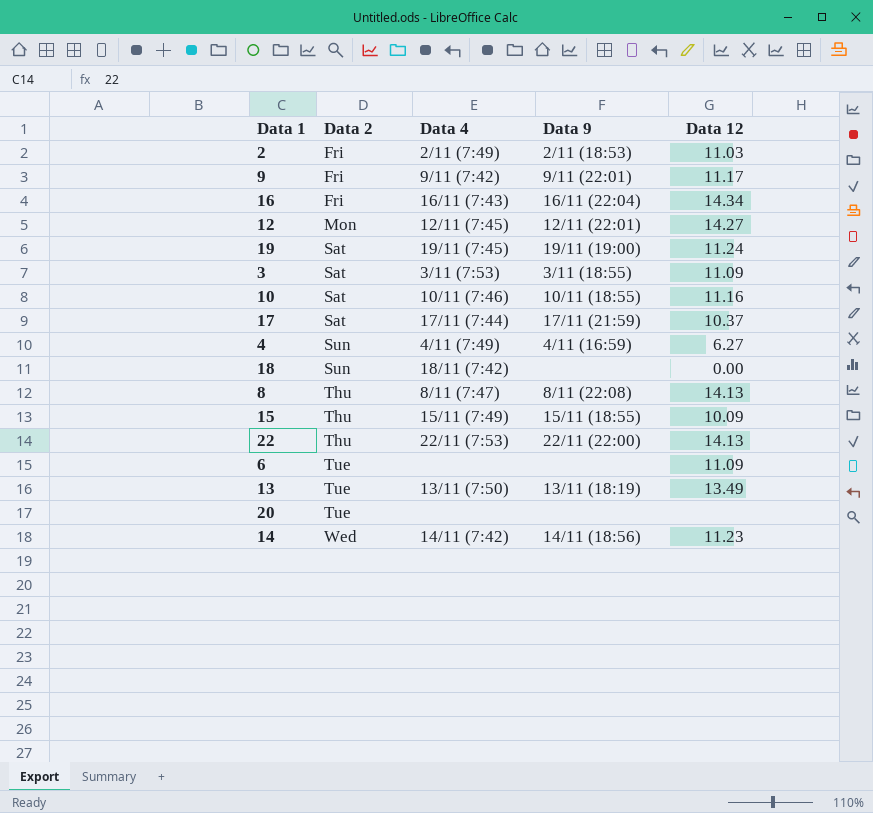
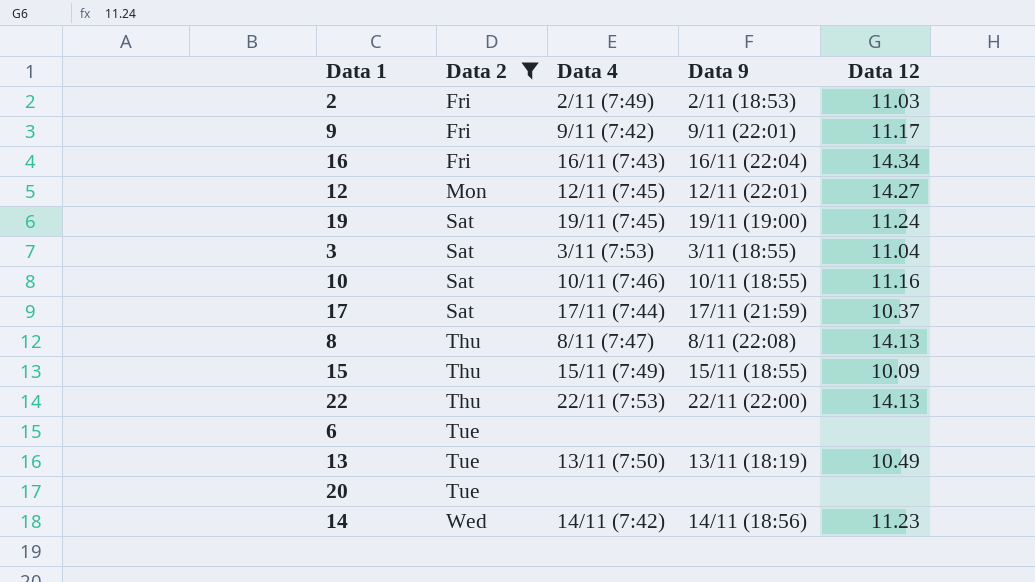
filter: none -> Data 2 != Sun
3 | Data 12: 11.09 -> 11.04
6 | Data 12: 11.09 -> none
13 | Data 12: 13.49 -> 10.49

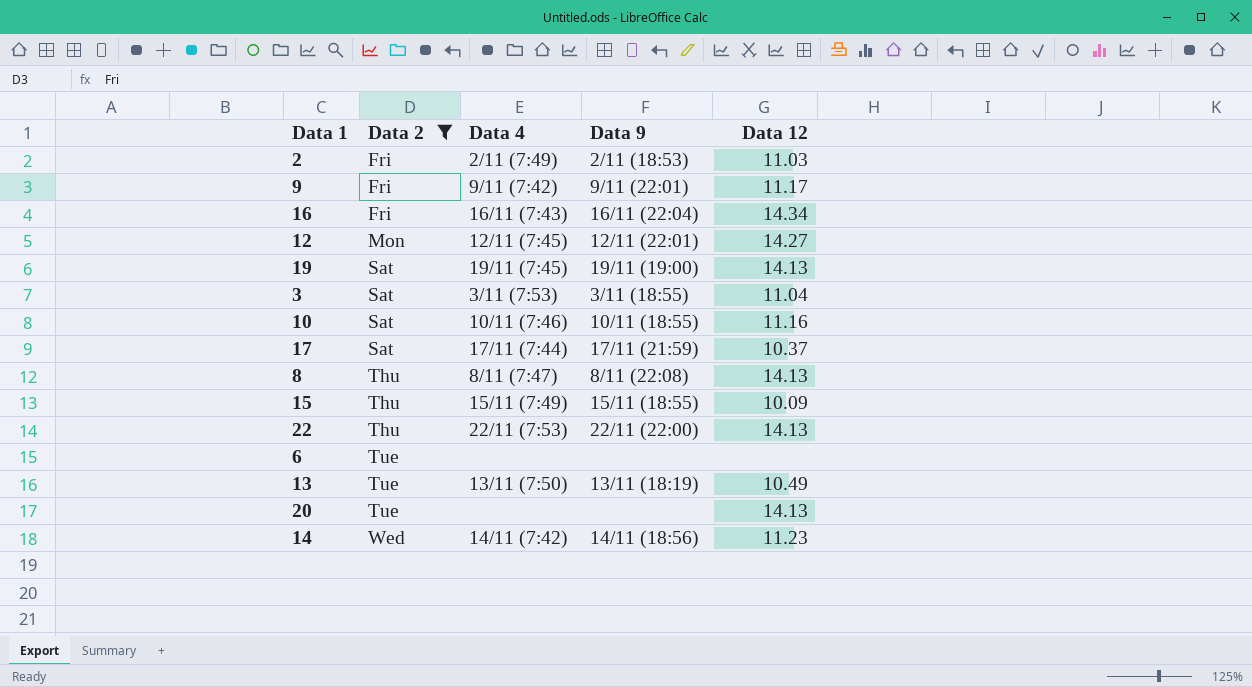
19 | Data 12: 11.24 -> 14.13
20 | Data 12: none -> 14.13

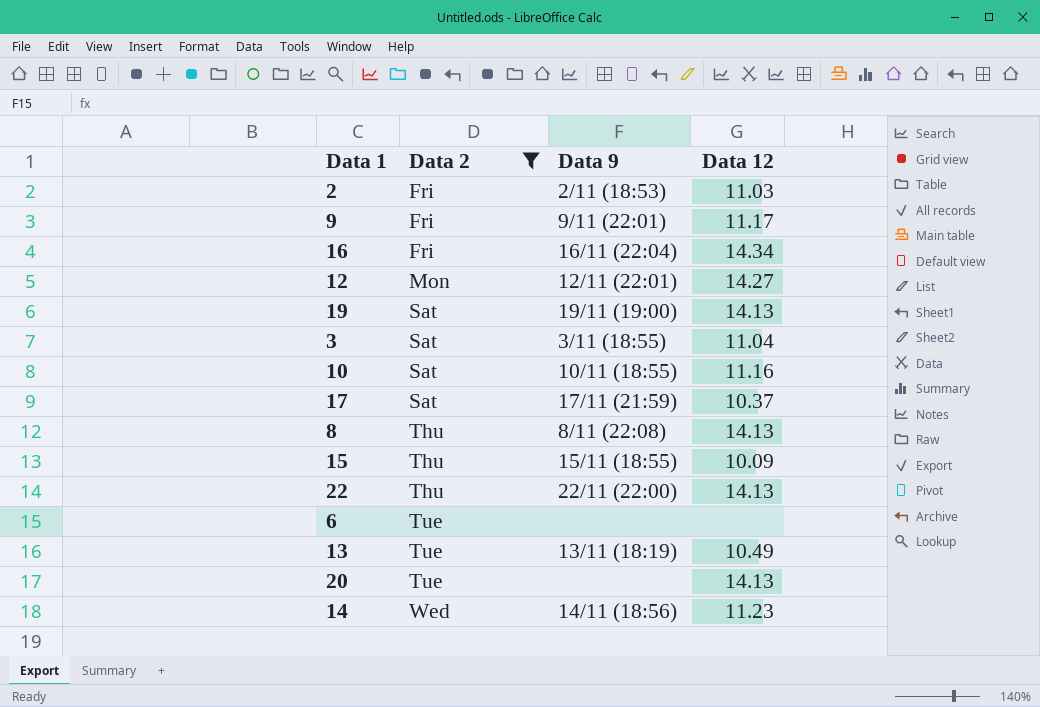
column Data 4 | position: 3 -> none

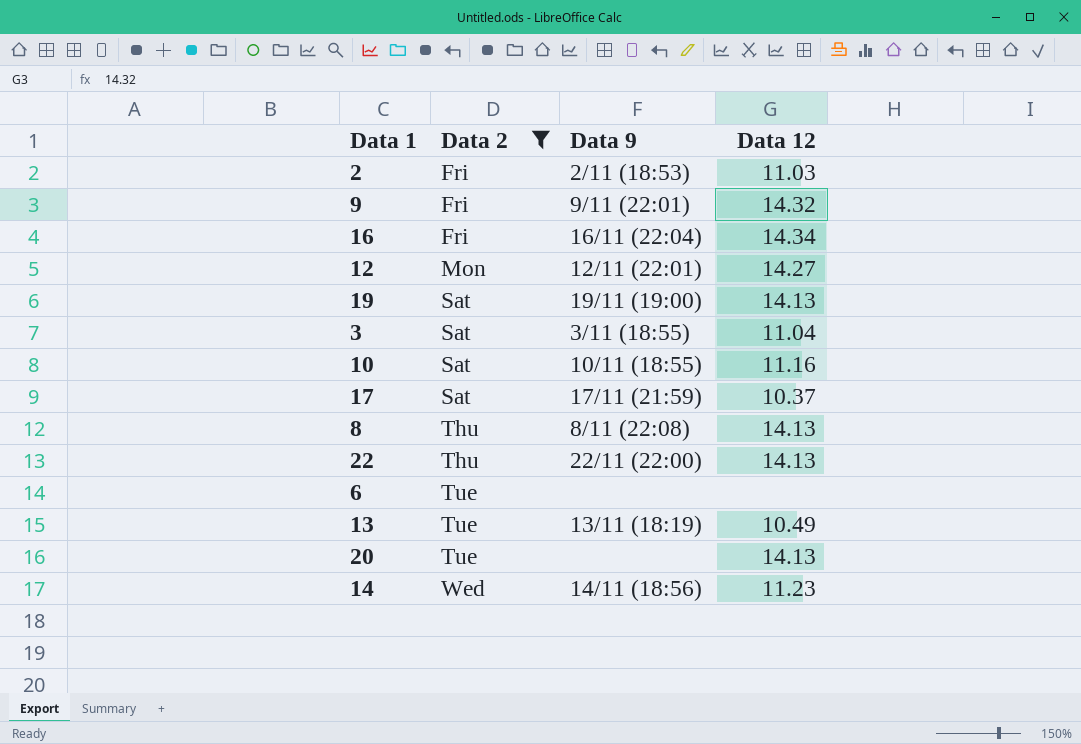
row 15: Thu | 15/11 (18:55) | 10.09 -> none
9 | Data 12: 11.17 -> 14.32

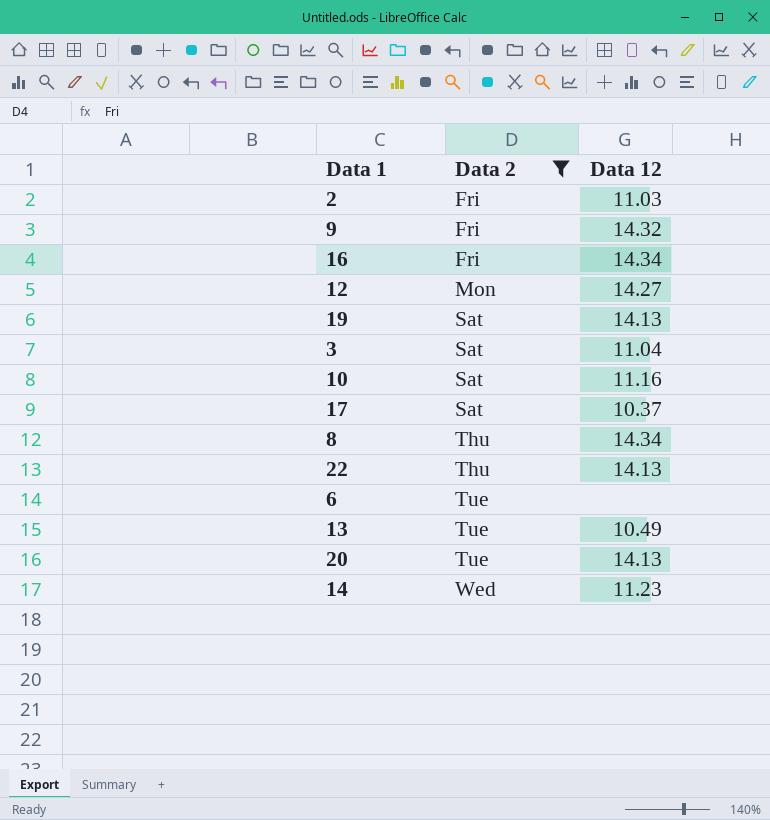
column Data 9 | position: 3 -> none
8 | Data 12: 14.13 -> 14.34

